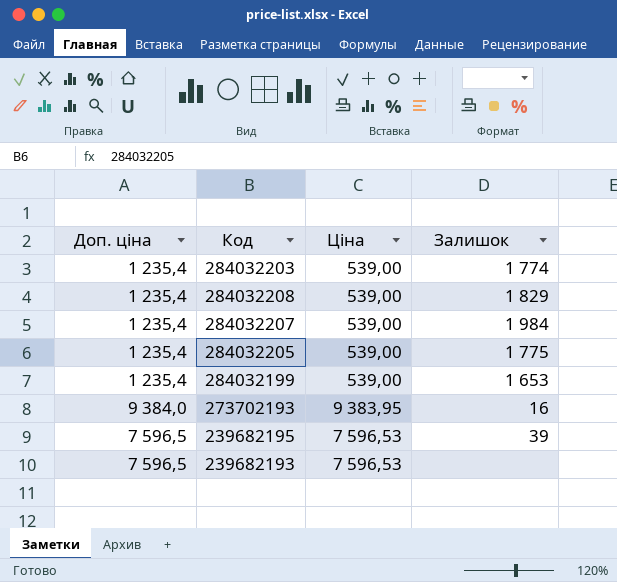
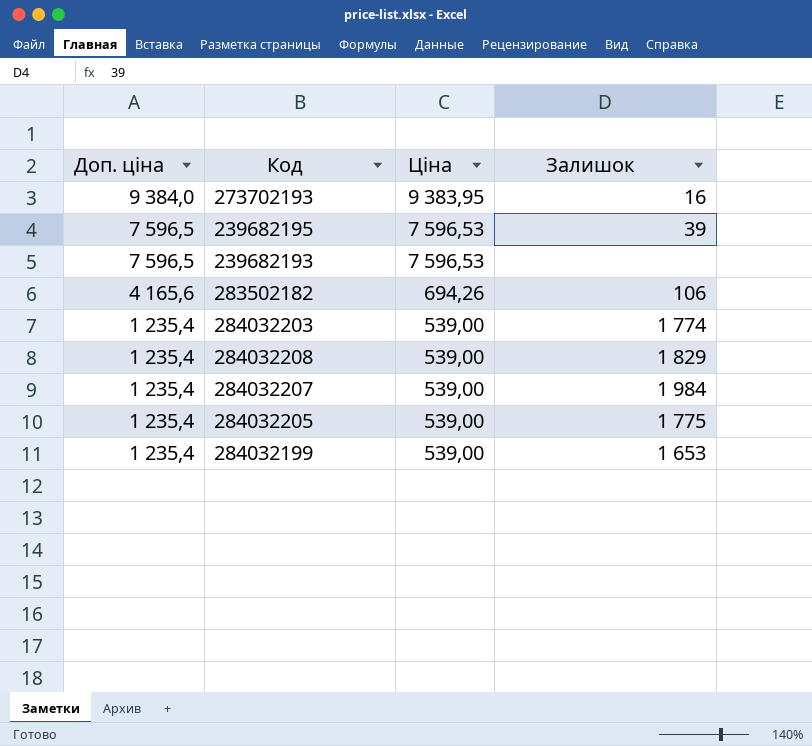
row order: none -> Доп. ціна descending
row 283502182: none -> 4 165,6 | 694,26 | 106

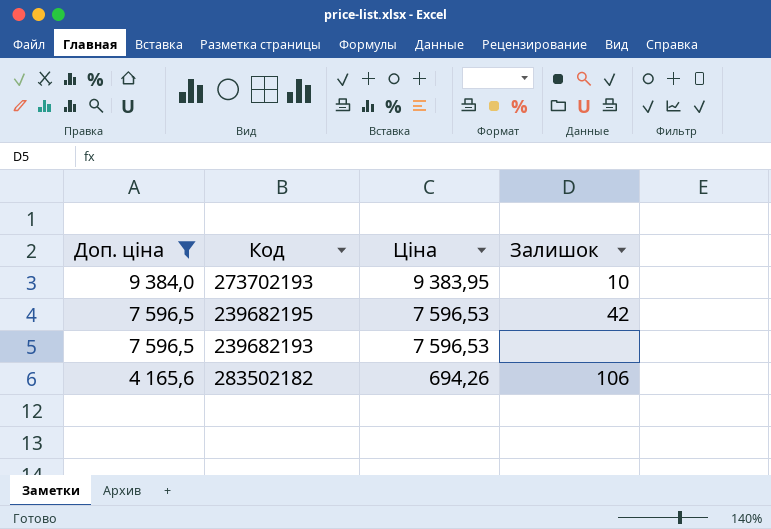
filter: none -> Доп. ціна != 1 235,4
273702193 | Залишок: 16 -> 10
239682195 | Залишок: 39 -> 42

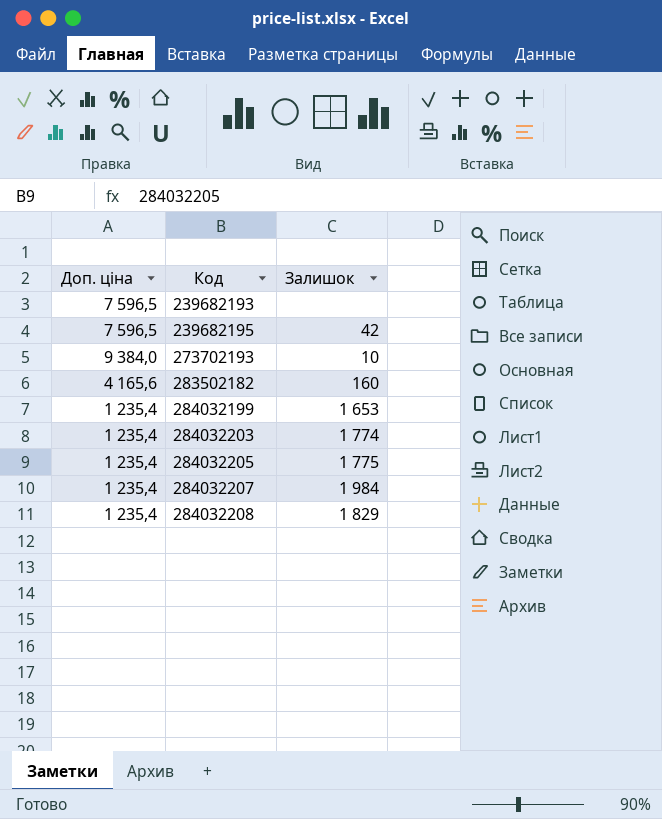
filter: Доп. ціна != 1 235,4 -> none
row order: Доп. ціна descending -> Код ascending
column Ціна | position: 3 -> none
283502182 | Залишок: 106 -> 160

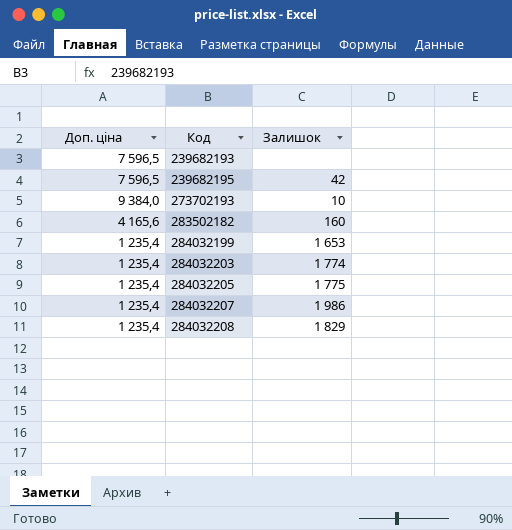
284032207 | Залишок: 1 984 -> 1 986

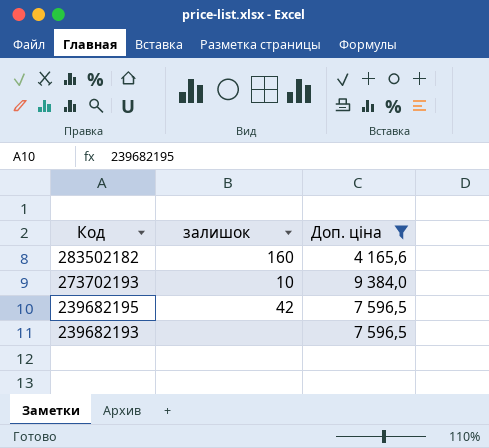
filter: none -> Доп. ціна != 1 235,4
row order: Код ascending -> Код descending
column name: Залишок -> залишок
column Доп. ціна | position: 1 -> 3

